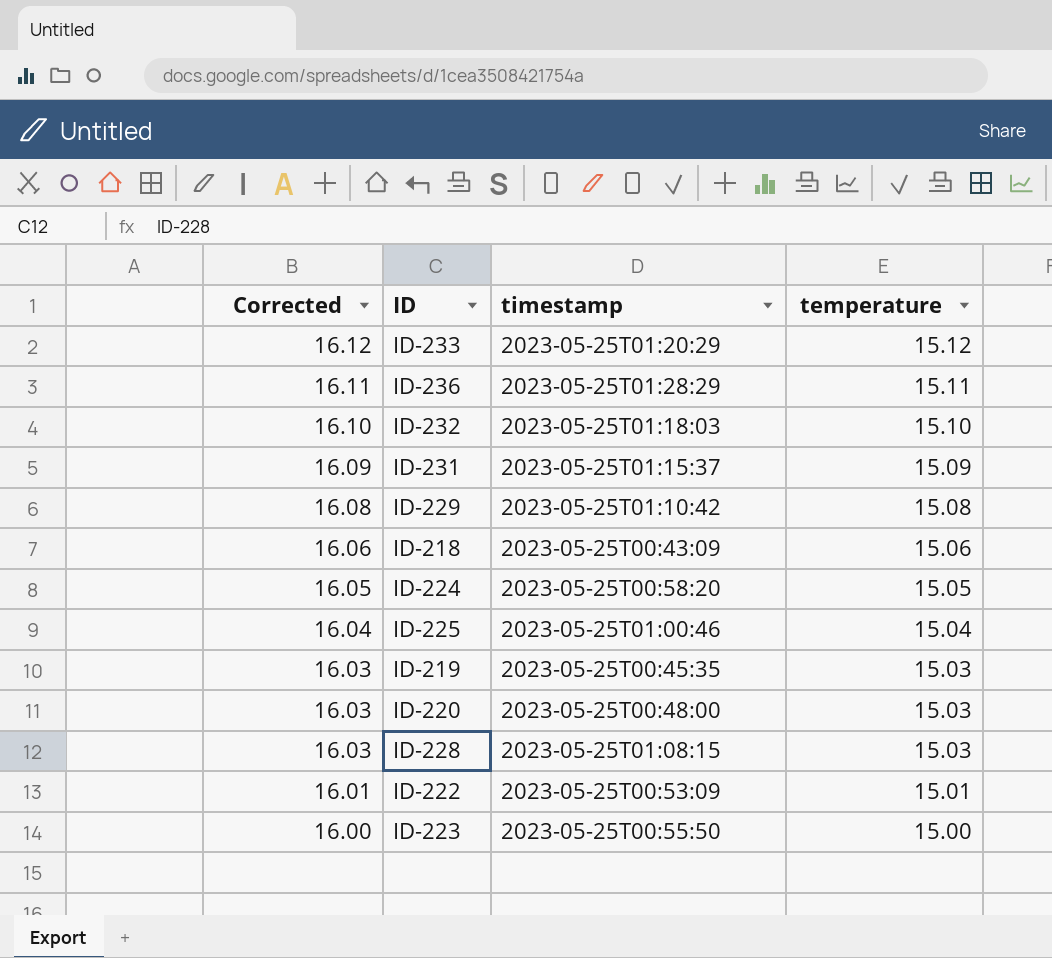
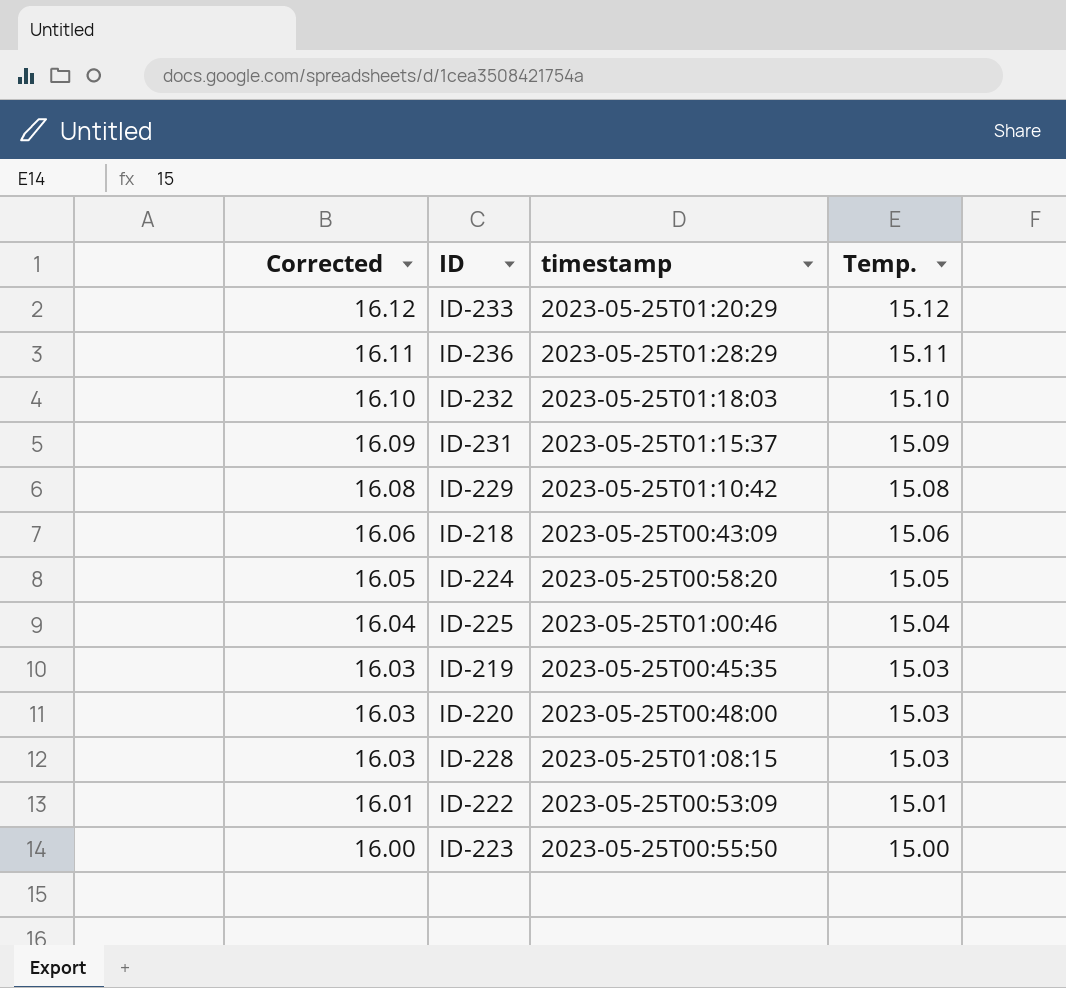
column name: temperature -> Temp.

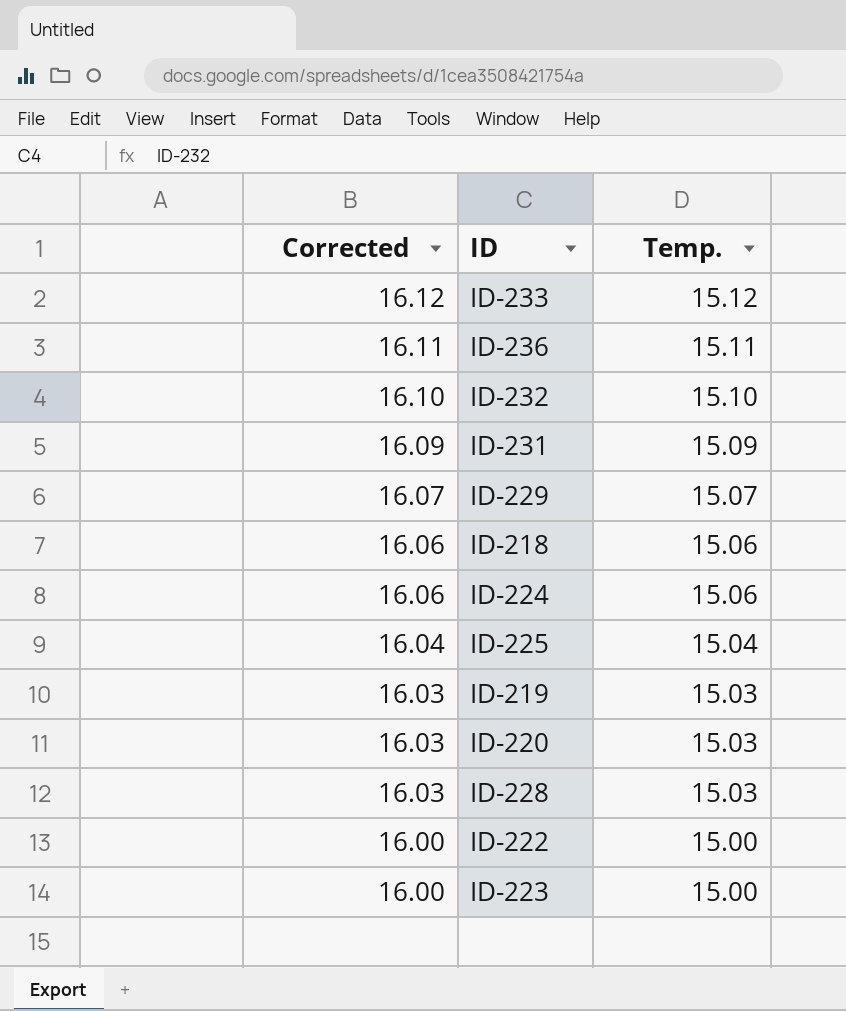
column timestamp | position: 3 -> none
ID-229 | Corrected: 16.08 -> 16.07
ID-229 | Temp.: 15.08 -> 15.07
ID-224 | Corrected: 16.05 -> 16.06
ID-224 | Temp.: 15.05 -> 15.06
ID-222 | Corrected: 16.01 -> 16.00
ID-222 | Temp.: 15.01 -> 15.00

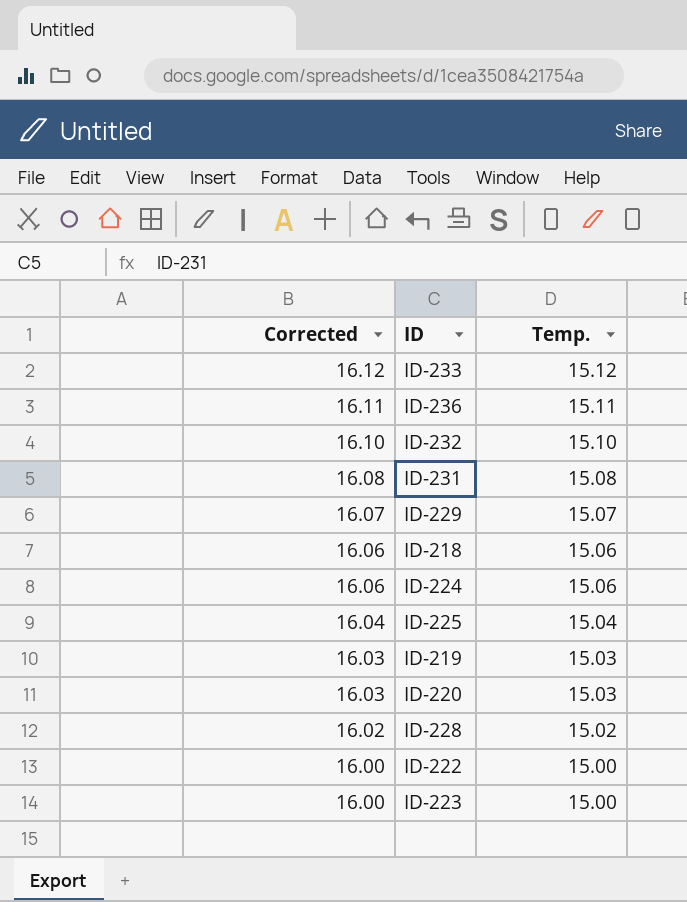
ID-231 | Corrected: 16.09 -> 16.08
ID-231 | Temp.: 15.09 -> 15.08
ID-228 | Corrected: 16.03 -> 16.02
ID-228 | Temp.: 15.03 -> 15.02

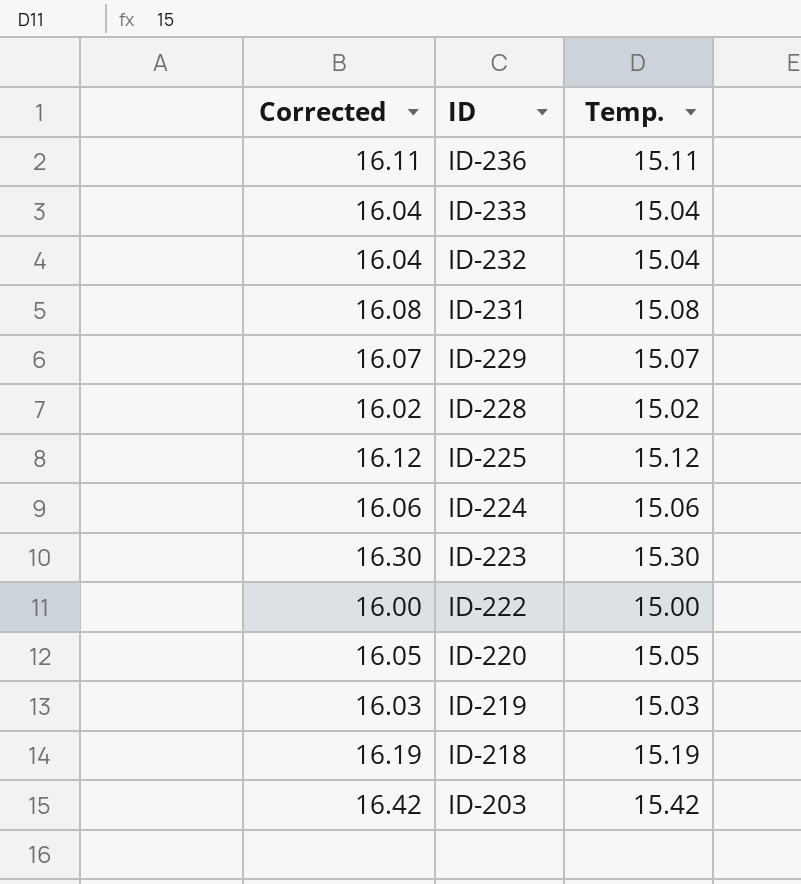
row order: Corrected descending -> ID descending
ID-233 | Corrected: 16.12 -> 16.04
ID-233 | Temp.: 15.12 -> 15.04
ID-232 | Corrected: 16.10 -> 16.04
ID-232 | Temp.: 15.10 -> 15.04
ID-225 | Corrected: 16.04 -> 16.12
ID-225 | Temp.: 15.04 -> 15.12
ID-223 | Corrected: 16.00 -> 16.30
ID-223 | Temp.: 15.00 -> 15.30
ID-220 | Corrected: 16.03 -> 16.05
ID-220 | Temp.: 15.03 -> 15.05
ID-218 | Corrected: 16.06 -> 16.19
ID-218 | Temp.: 15.06 -> 15.19
row ID-203: none -> 16.42 | 15.42

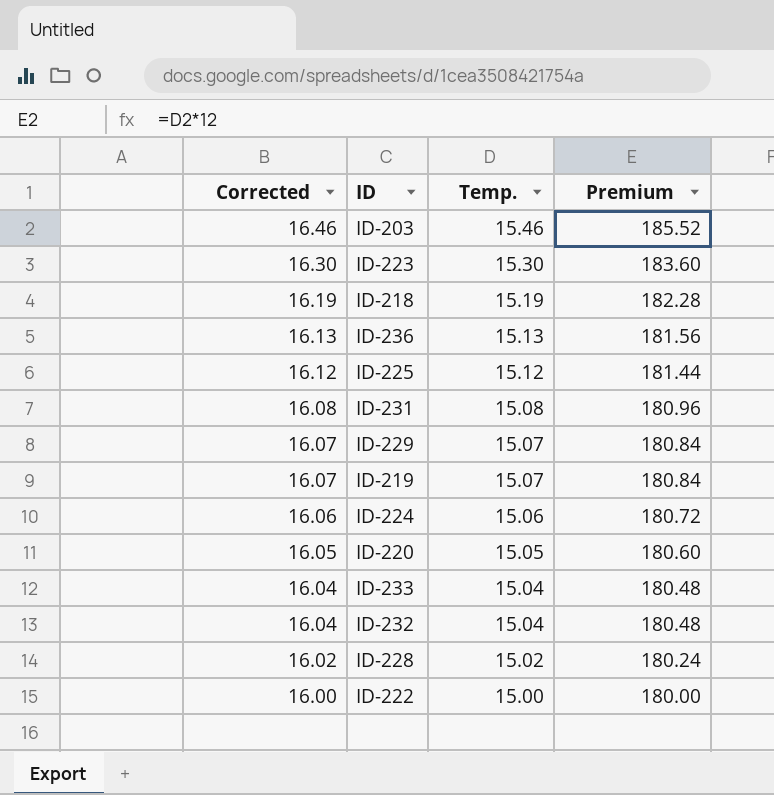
row order: ID descending -> Corrected descending
column Premium | formula: none -> [Temp.] * 12
ID-203 | Corrected: 16.42 -> 16.46
ID-203 | Temp.: 15.42 -> 15.46
ID-236 | Corrected: 16.11 -> 16.13
ID-236 | Temp.: 15.11 -> 15.13
ID-219 | Corrected: 16.03 -> 16.07
ID-219 | Temp.: 15.03 -> 15.07

